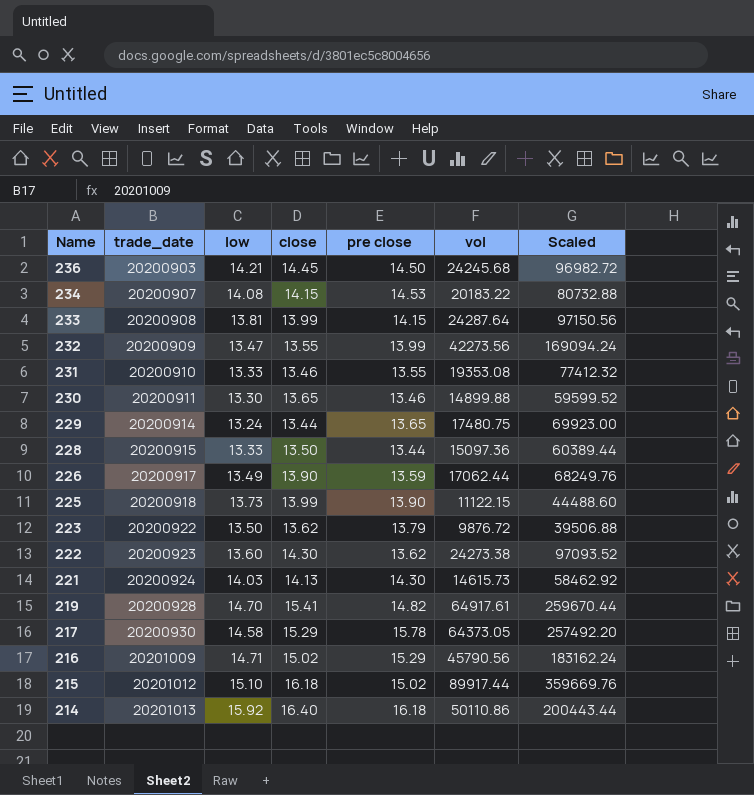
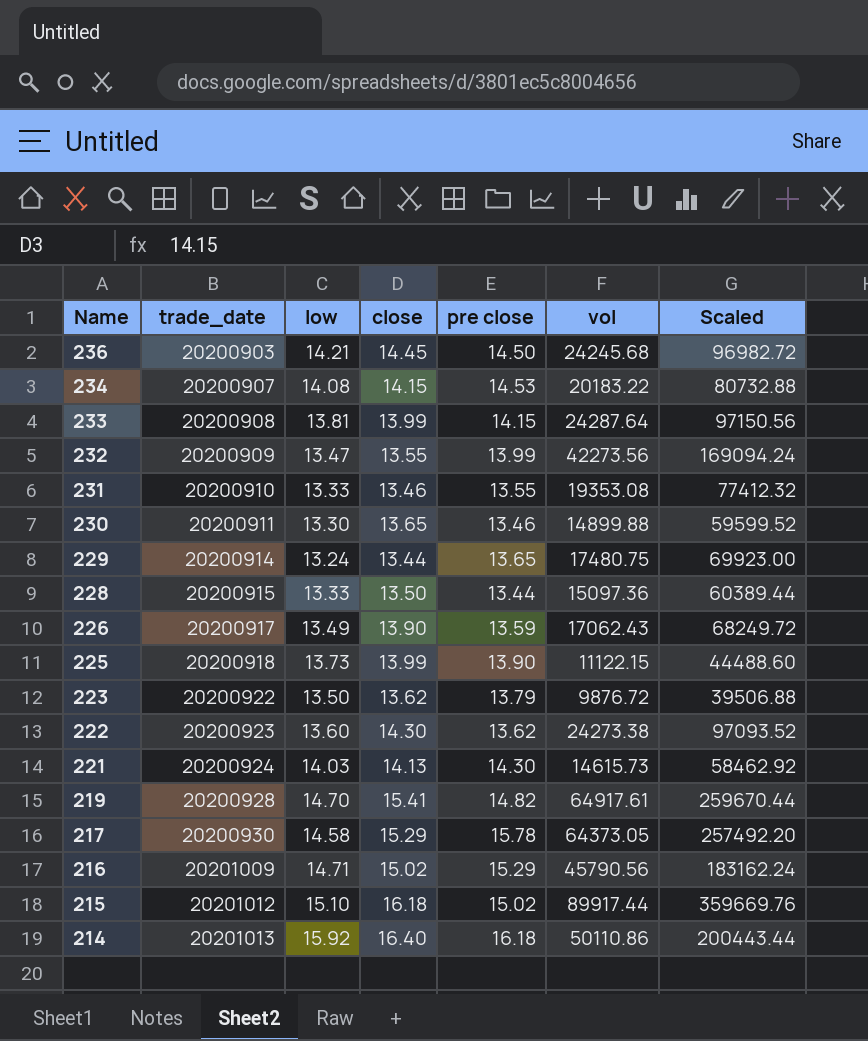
226 | vol: 17062.44 -> 17062.43
226 | Scaled: 68249.76 -> 68249.72

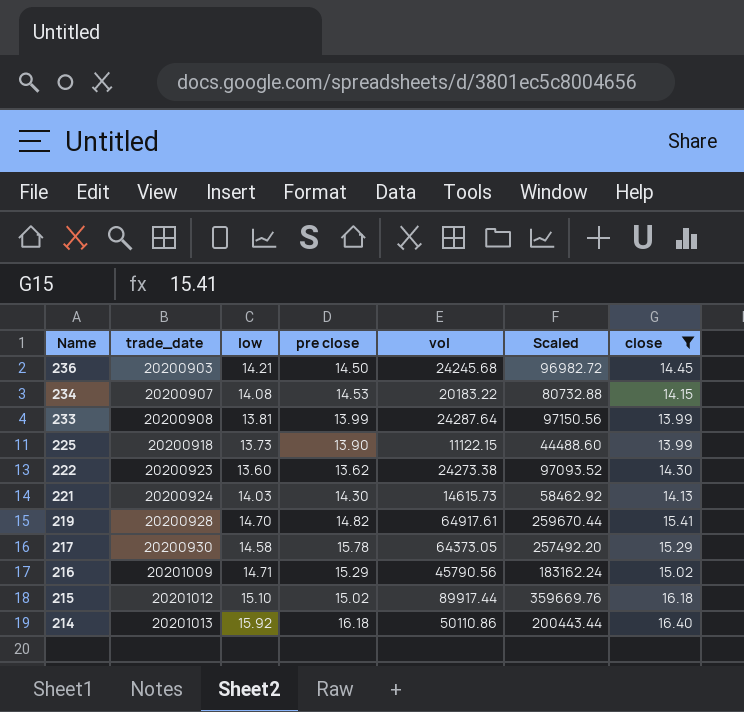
filter: none -> close >= 13.99
column close | position: 4 -> 7
233 | pre close: 14.15 -> 13.99

